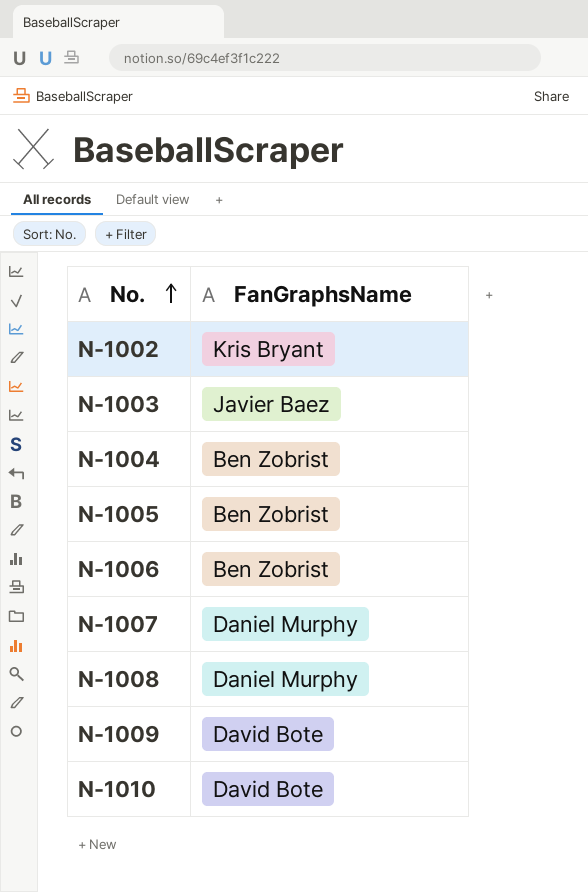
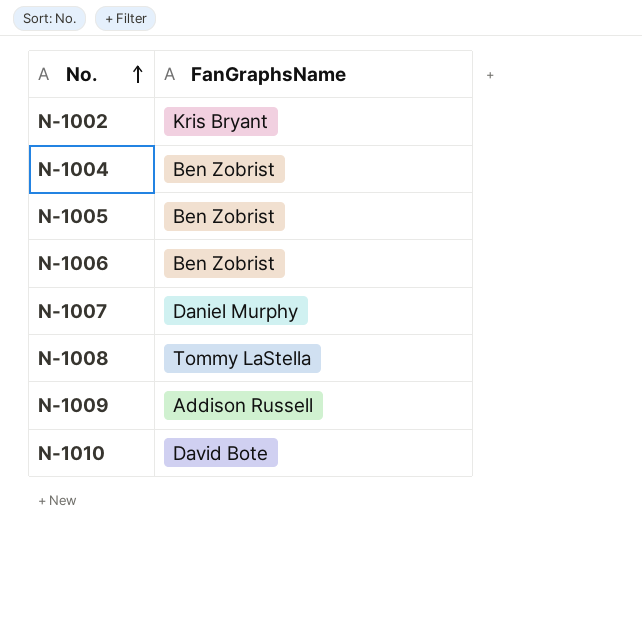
row N-1003: Javier Baez -> none
N-1008 | FanGraphsName: Daniel Murphy -> Tommy LaStella
N-1009 | FanGraphsName: David Bote -> Addison Russell

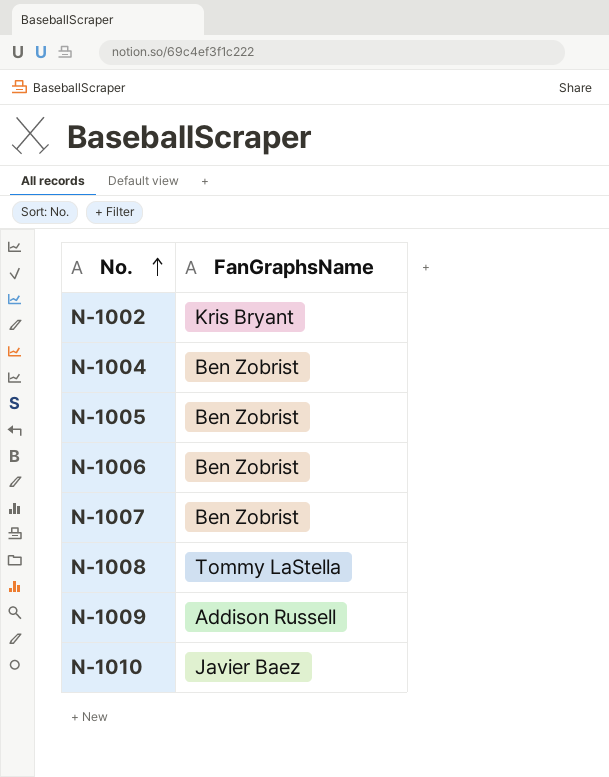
N-1007 | FanGraphsName: Daniel Murphy -> Ben Zobrist
N-1010 | FanGraphsName: David Bote -> Javier Baez

